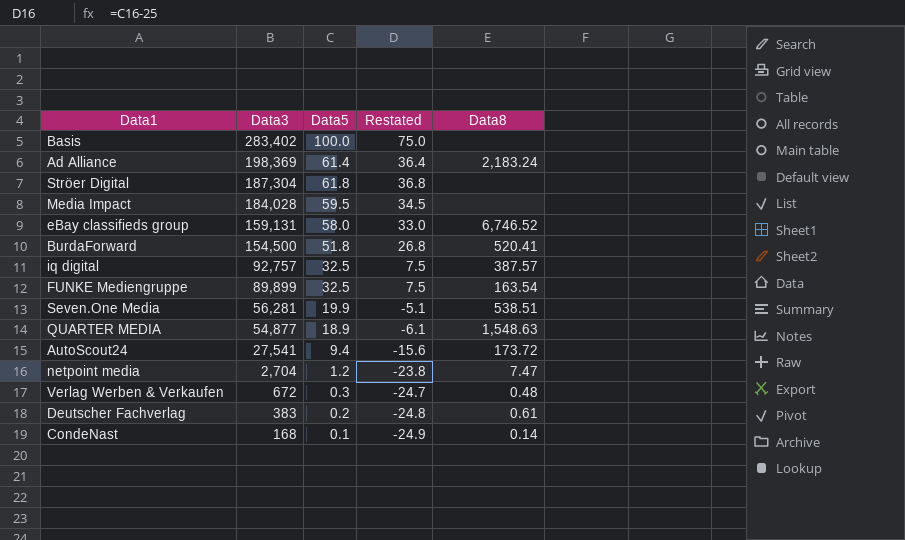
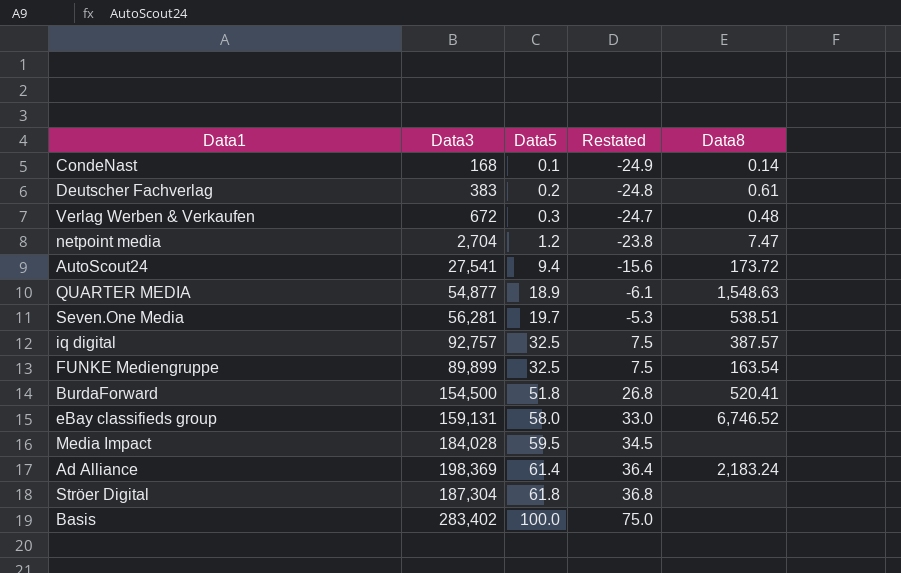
row order: Data3 descending -> Data5 ascending
Seven.One Media | Data5: 19.9 -> 19.7
Seven.One Media | Restated: -5.1 -> -5.3

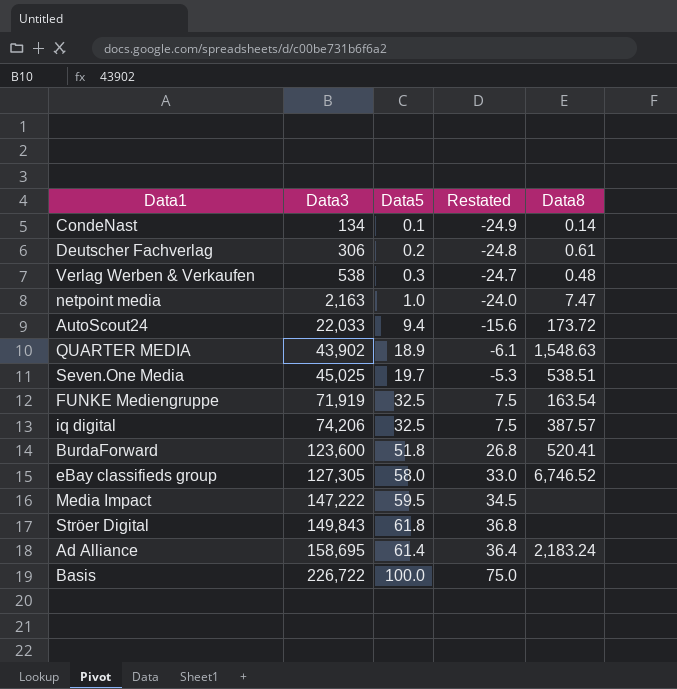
row order: Data5 ascending -> Data3 ascending
CondeNast | Data3: 168 -> 134
Deutscher Fachverlag | Data3: 383 -> 306
Verlag Werben & Verkaufen | Data3: 672 -> 538
netpoint media | Data3: 2,704 -> 2,163
netpoint media | Data5: 1.2 -> 1.0
netpoint media | Restated: -23.8 -> -24.0
AutoScout24 | Data3: 27,541 -> 22,033
QUARTER MEDIA | Data3: 54,877 -> 43,902
Seven.One Media | Data3: 56,281 -> 45,025
FUNKE Mediengruppe | Data3: 89,899 -> 71,919
iq digital | Data3: 92,757 -> 74,206
BurdaForward | Data3: 154,500 -> 123,600
eBay classifieds group | Data3: 159,131 -> 127,305
Media Impact | Data3: 184,028 -> 147,222
Ströer Digital | Data3: 187,304 -> 149,843
Ad Alliance | Data3: 198,369 -> 158,695
Basis | Data3: 283,402 -> 226,722

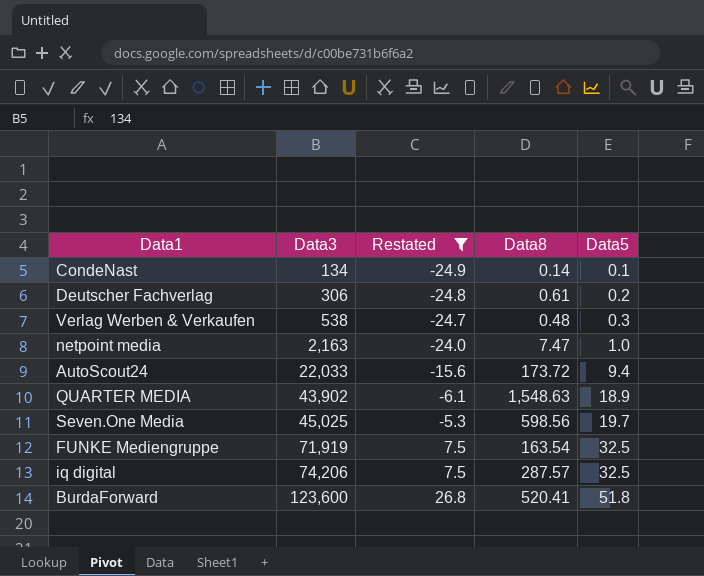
filter: none -> Restated <= 26.8
column Data5 | position: 3 -> 5
Seven.One Media | Data8: 538.51 -> 598.56
iq digital | Data8: 387.57 -> 287.57

